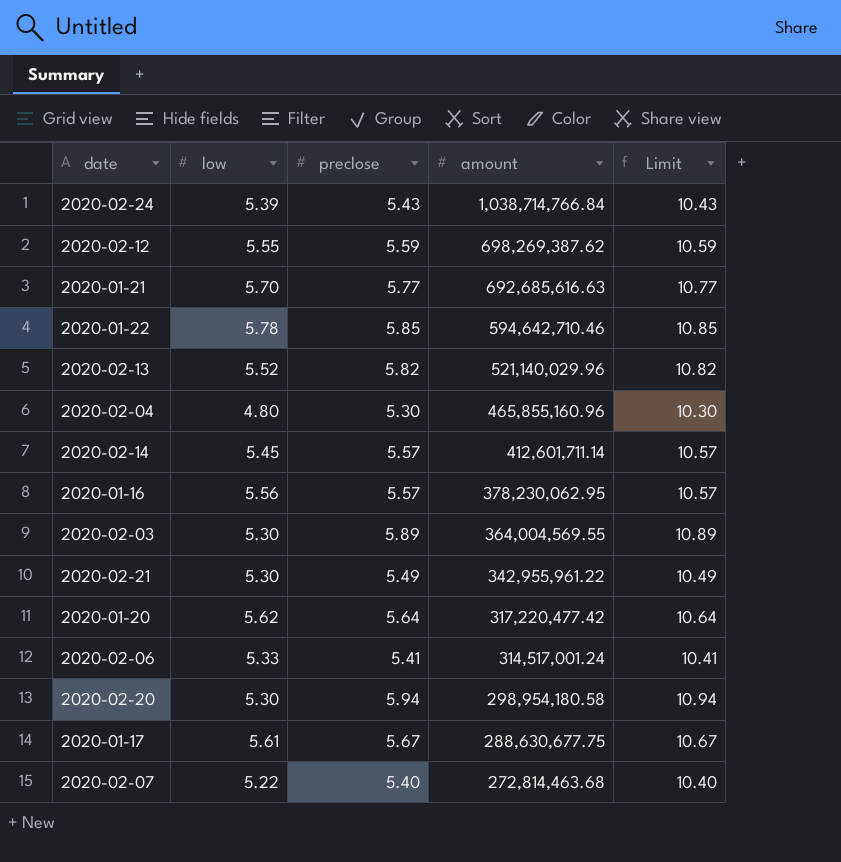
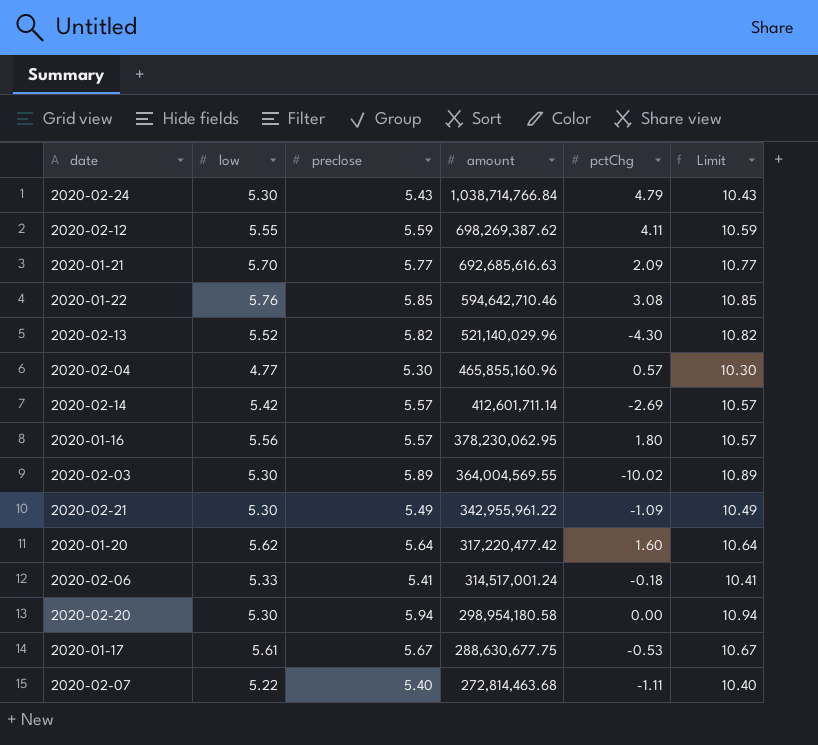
column pctChg | position: none -> 5
2020-02-24 | low: 5.39 -> 5.30
2020-01-22 | low: 5.78 -> 5.76
2020-02-04 | low: 4.80 -> 4.77
2020-02-14 | low: 5.45 -> 5.42

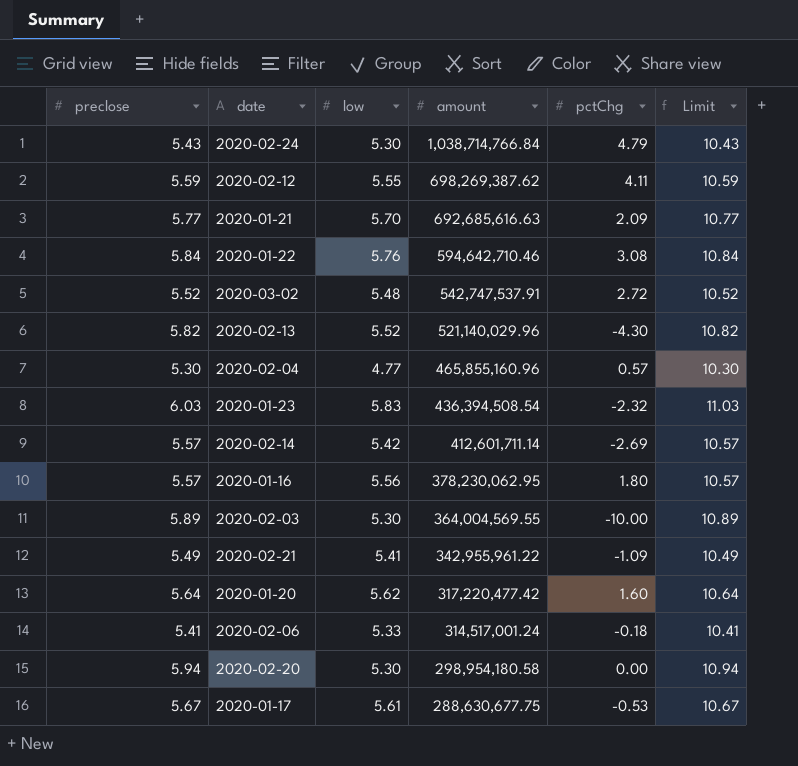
column preclose | position: 3 -> 1
row 2020-02-07: 5.22 | 5.40 | 272,814,463.68 | -1.11 | 10.40 -> none
2020-01-22 | preclose: 5.85 -> 5.84
2020-01-22 | Limit: 10.85 -> 10.84
row 2020-03-02: none -> 5.52 | 5.48 | 542,747,537.91 | 2.72 | 10.52
row 2020-01-23: none -> 6.03 | 5.83 | 436,394,508.54 | -2.32 | 11.03
2020-02-03 | pctChg: -10.02 -> -10.00
2020-02-21 | low: 5.30 -> 5.41

